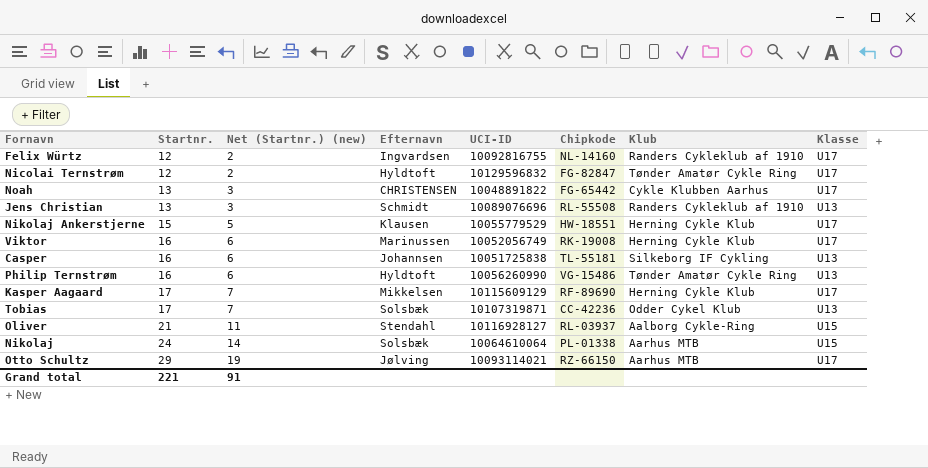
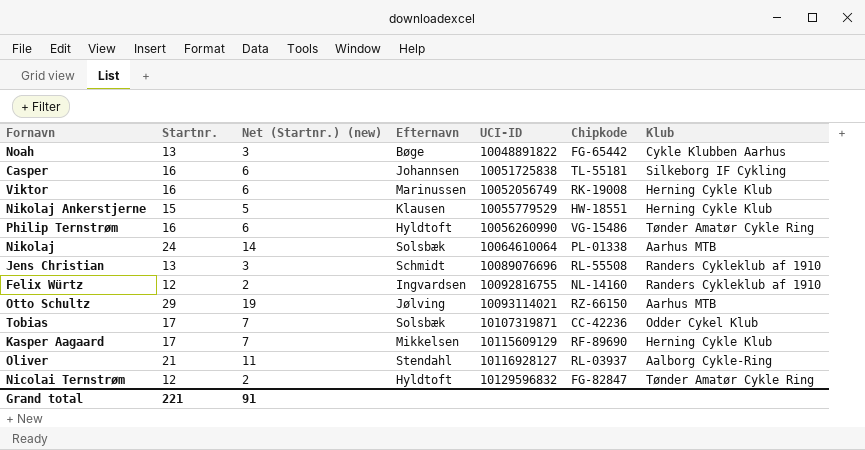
row order: Startnr. ascending -> UCI-ID ascending
column Klasse | position: 8 -> none
Noah | Efternavn: CHRISTENSEN -> Bøge

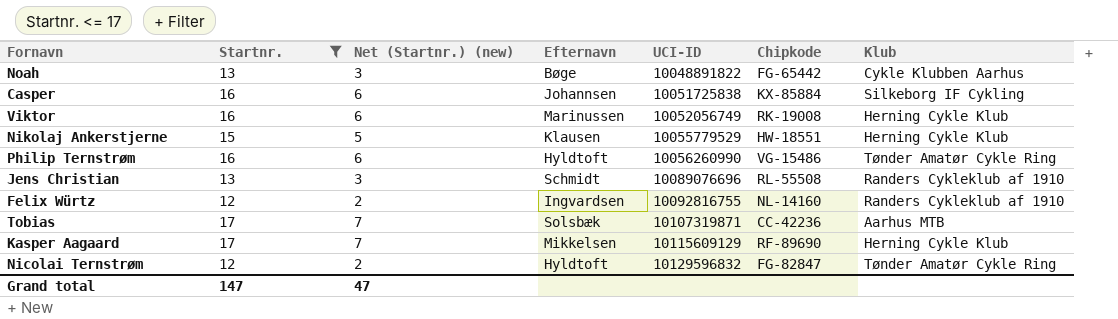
filter: none -> Startnr. <= 17
Casper | Chipkode: TL-55181 -> KX-85884
Tobias | Klub: Odder Cykel Klub -> Aarhus MTB
Grand total | Startnr.: 221 -> 147
Grand total | Net (Startnr.) (new): 91 -> 47

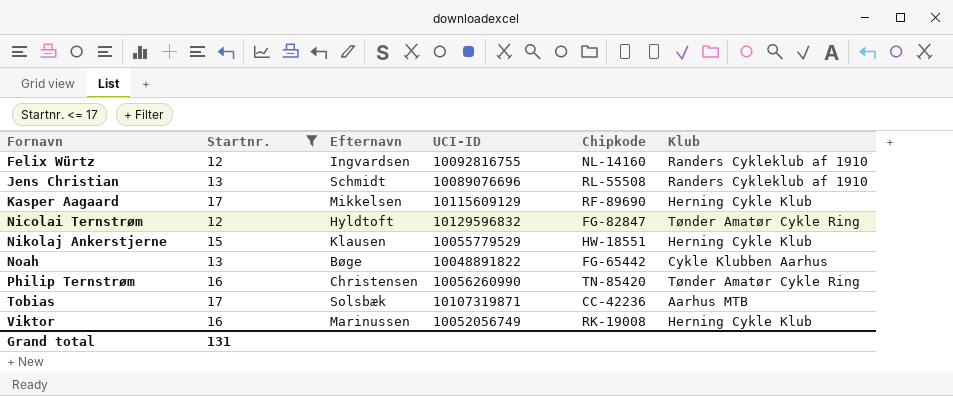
row order: UCI-ID ascending -> Fornavn ascending
column Net (Startnr.) (new) | formula: [Startnr.] - 10 -> none
row Casper: 16 | 6 | Johannsen | 10051725838 | KX-85884 | Silkeborg IF Cykling -> none
Philip Ternstrøm | Efternavn: Hyldtoft -> Christensen
Philip Ternstrøm | Chipkode: VG-15486 -> TN-85420
Grand total | Startnr.: 147 -> 131

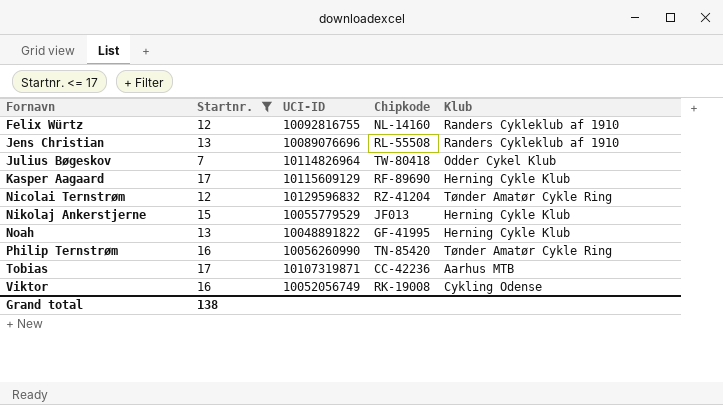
column Efternavn | position: 3 -> none
row Julius Bøgeskov: none -> 7 | 10114826964 | TW-80418 | Odder Cykel Klub
Nicolai Ternstrøm | Chipkode: FG-82847 -> RZ-41204
Nikolaj Ankerstjerne | Chipkode: HW-18551 -> JF013
Noah | Chipkode: FG-65442 -> GF-41995
Noah | Klub: Cykle Klubben Aarhus -> Herning Cykle Klub
Viktor | Klub: Herning Cykle Klub -> Cykling Odense
Grand total | Startnr.: 131 -> 138

